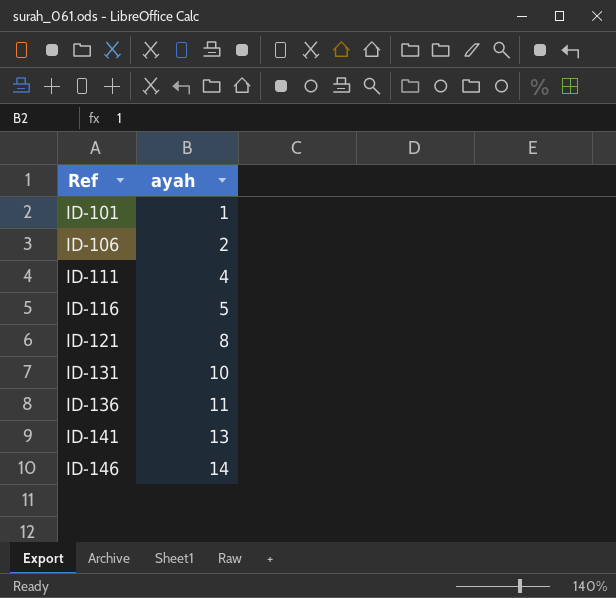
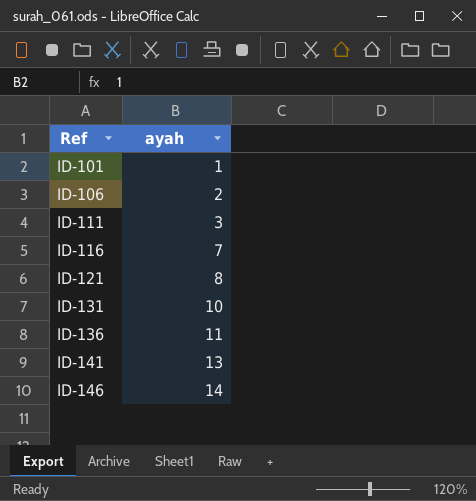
ID-111 | ayah: 4 -> 3
ID-116 | ayah: 5 -> 7

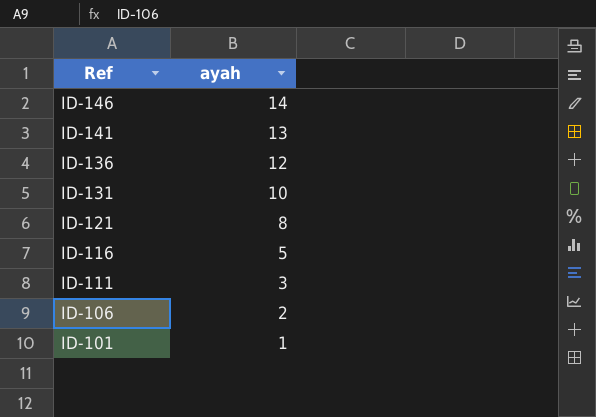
row order: Ref ascending -> Ref descending
ID-136 | ayah: 11 -> 12
ID-116 | ayah: 7 -> 5

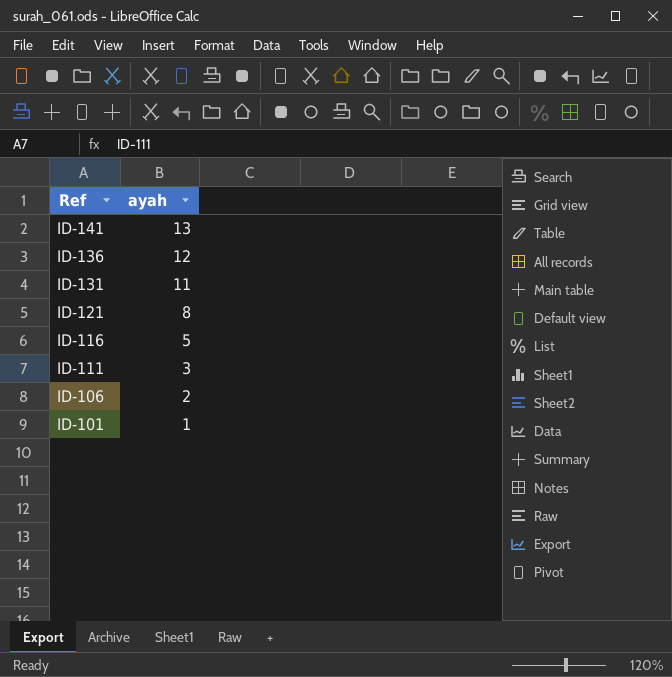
row ID-146: 14 -> none
ID-131 | ayah: 10 -> 11

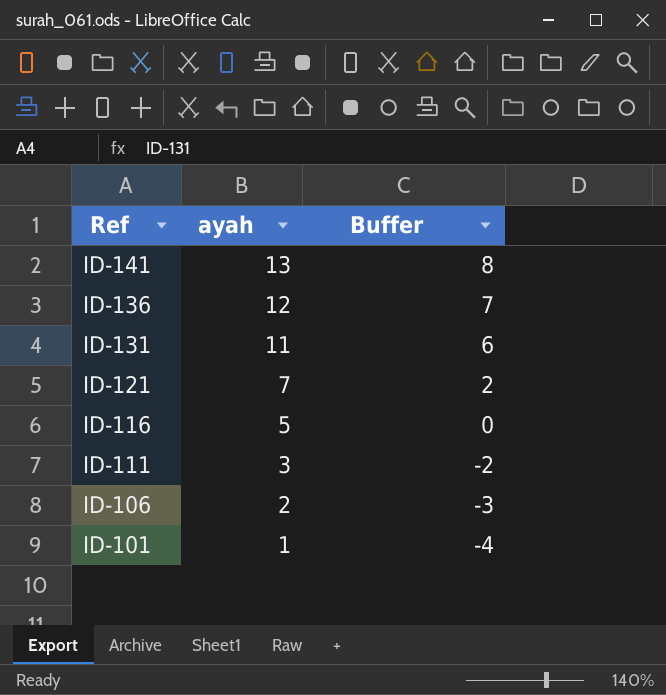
column Buffer | formula: none -> [ayah] - 5
ID-121 | ayah: 8 -> 7

